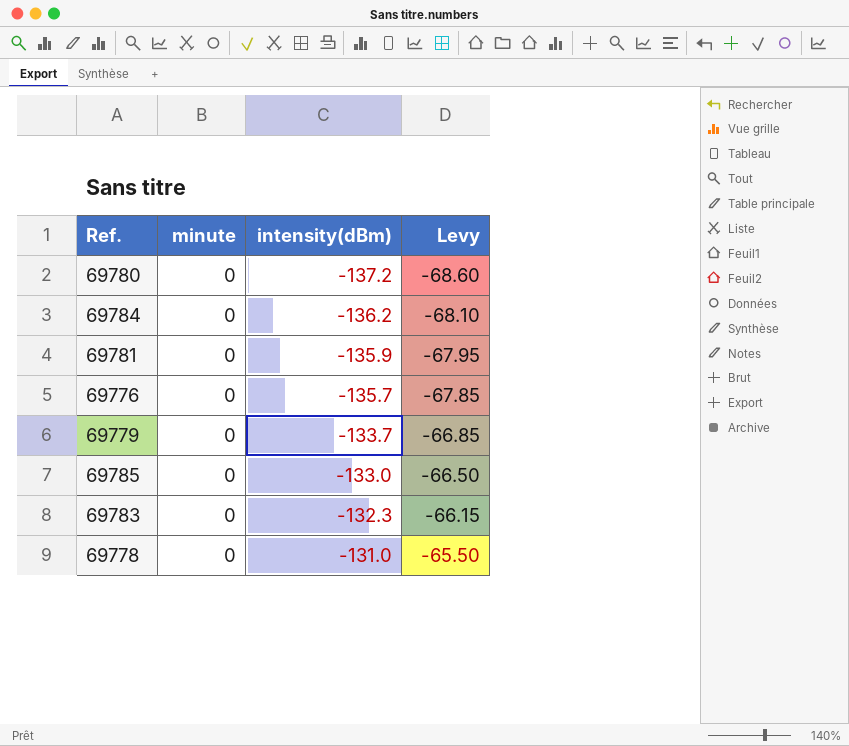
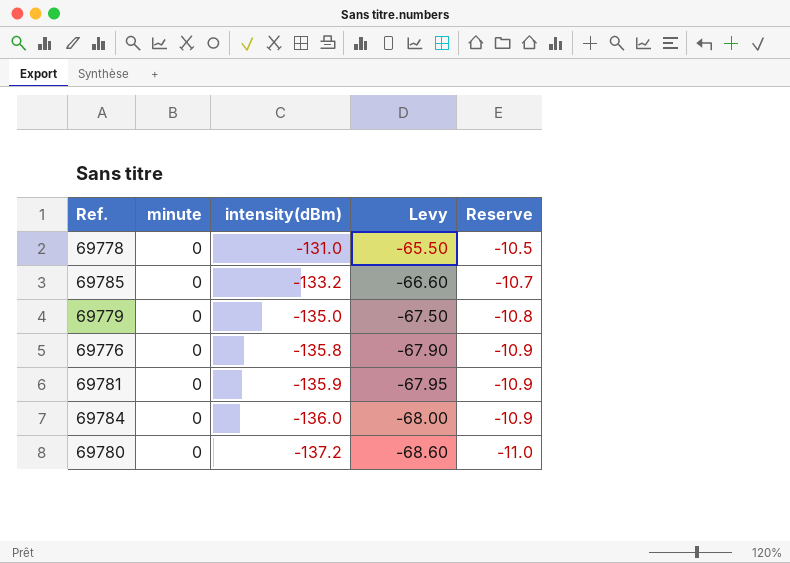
row order: intensity(dBm) ascending -> intensity(dBm) descending
column Reserve | formula: none -> [intensity(dBm)] * 0.08
row 69783: 0 | -132.3 | -66.15 -> none
69785 | intensity(dBm): -133.0 -> -133.2
69785 | Levy: -66.50 -> -66.60
69779 | intensity(dBm): -133.7 -> -135.0
69779 | Levy: -66.85 -> -67.50
69776 | intensity(dBm): -135.7 -> -135.8
69776 | Levy: -67.85 -> -67.90
69784 | intensity(dBm): -136.2 -> -136.0
69784 | Levy: -68.10 -> -68.00

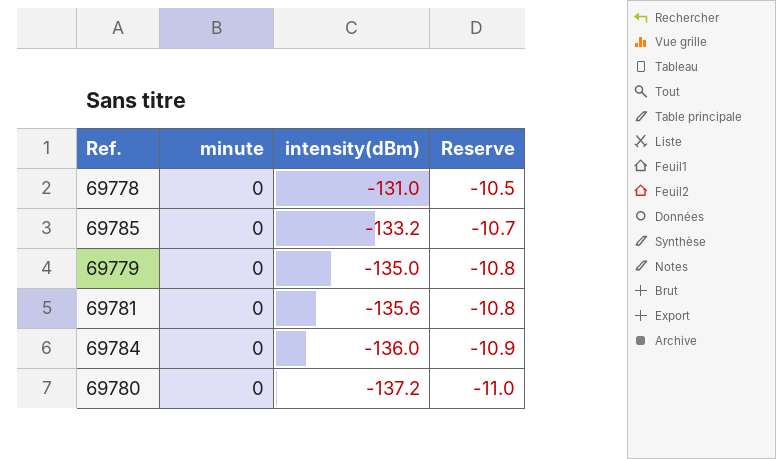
column Levy | formula: [intensity(dBm)] * 0.5 -> none
row 69776: 0 | -135.8 | -67.90 | -10.9 -> none
69781 | intensity(dBm): -135.9 -> -135.6
69781 | Reserve: -10.9 -> -10.8

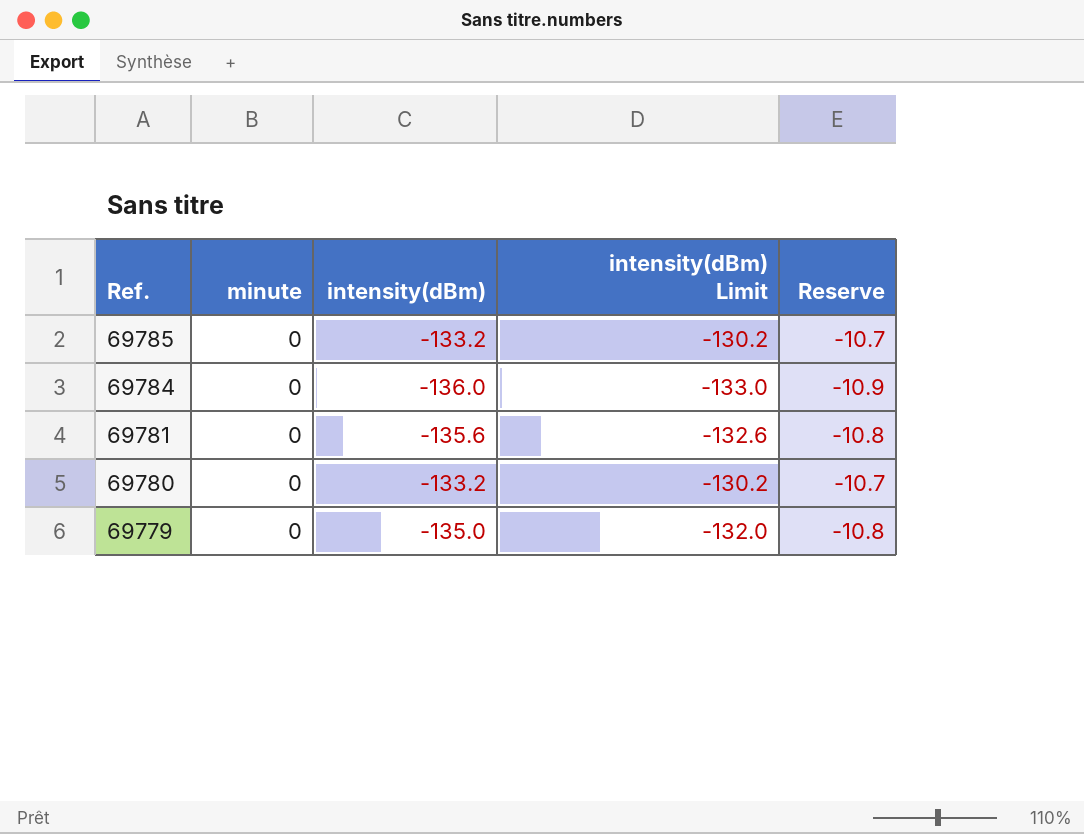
row order: intensity(dBm) descending -> Ref. descending
column intensity(dBm) Limit | formula: none -> [intensity(dBm)] + 3
row 69778: 0 | -131.0 | -10.5 -> none
69780 | intensity(dBm): -137.2 -> -133.2
69780 | Reserve: -11.0 -> -10.7

